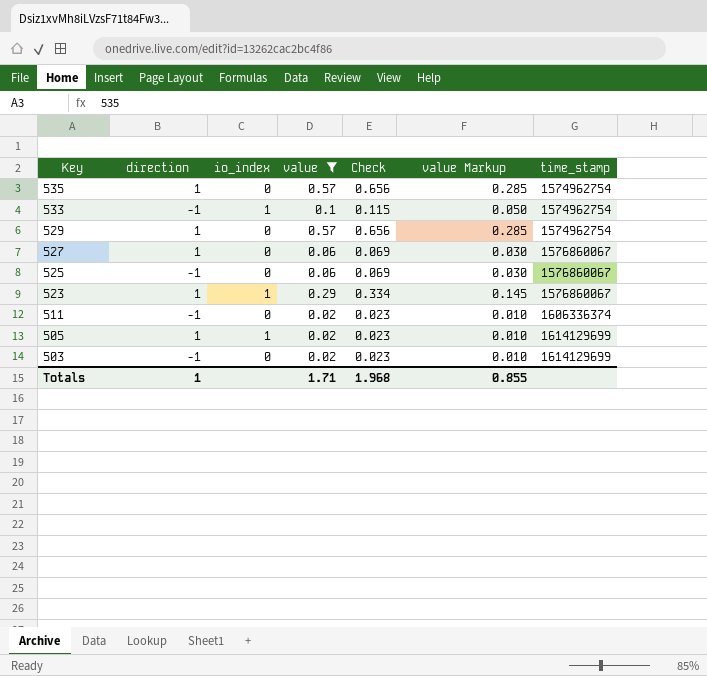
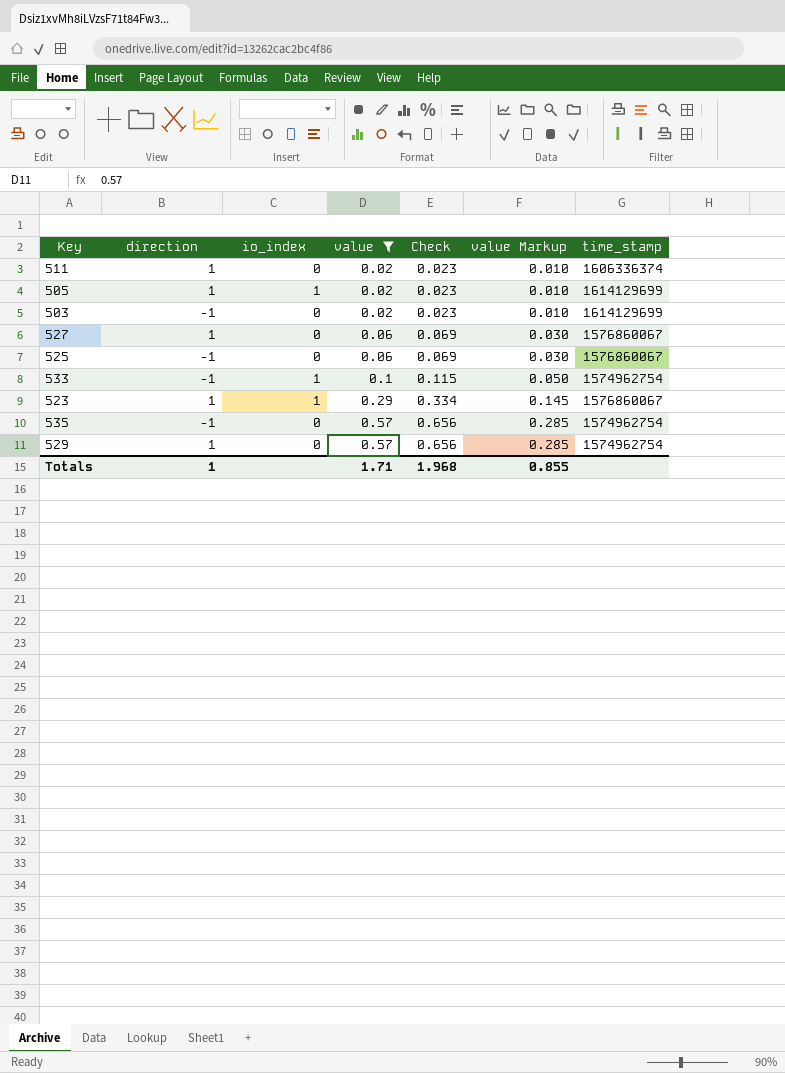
row order: Key descending -> value ascending
511 | direction: -1 -> 1
535 | direction: 1 -> -1

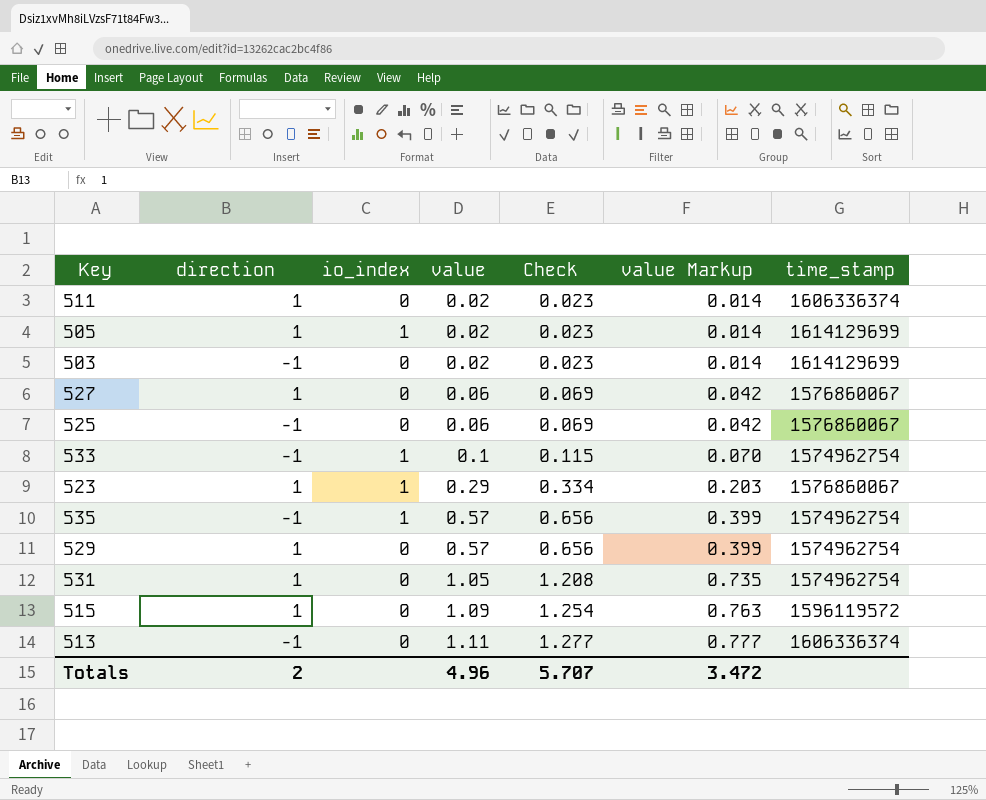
filter: value <= 0.57 -> none
column value Markup | formula: [value] * 0.5 -> [value] * 0.7
535 | io_index: 0 -> 1
Totals | direction: 1 -> 2
Totals | value: 1.71 -> 4.96
Totals | Check: 1.968 -> 5.707
Totals | value Markup: 0.855 -> 3.472

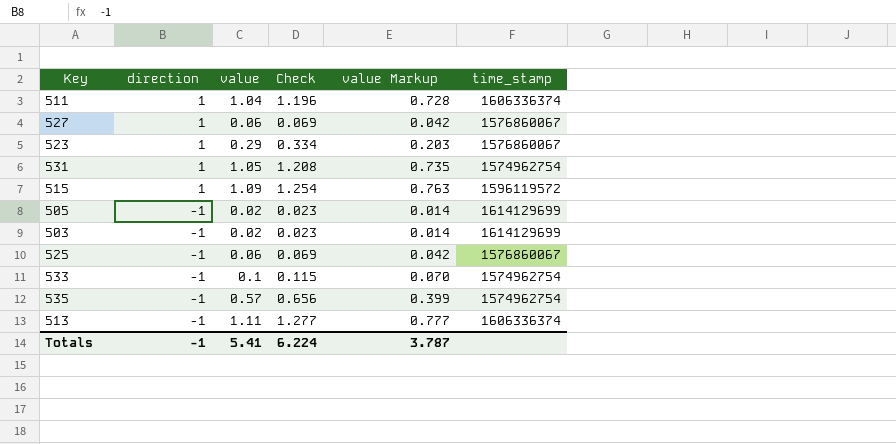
row order: value ascending -> direction descending
column io_index | position: 3 -> none
row 529: 1 | 0 | 0.57 | 0.656 | 0.399 | 1574962754 -> none
511 | value: 0.02 -> 1.04
511 | Check: 0.023 -> 1.196
511 | value Markup: 0.014 -> 0.728
505 | direction: 1 -> -1
Totals | direction: 2 -> -1
Totals | value: 4.96 -> 5.41
Totals | Check: 5.707 -> 6.224
Totals | value Markup: 3.472 -> 3.787

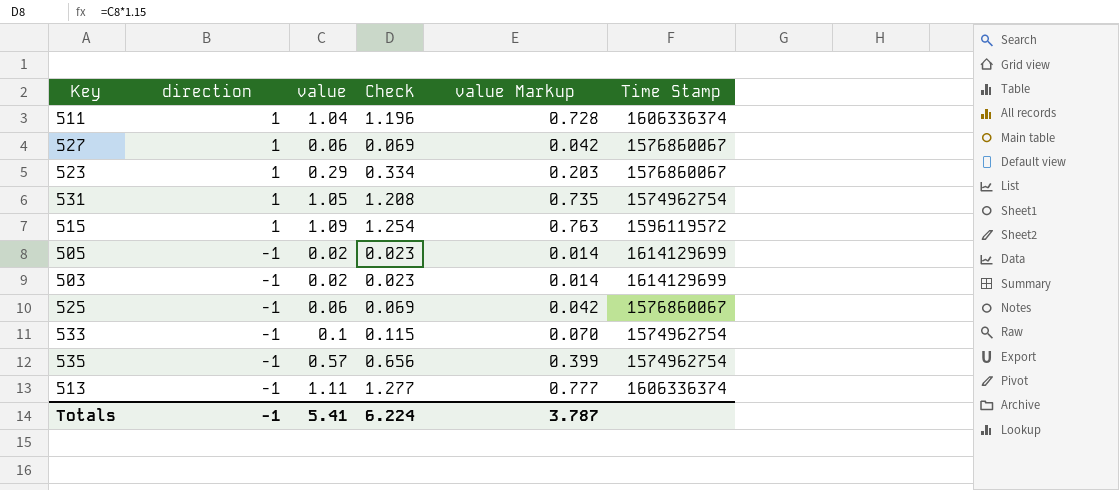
column name: time_stamp -> Time Stamp

